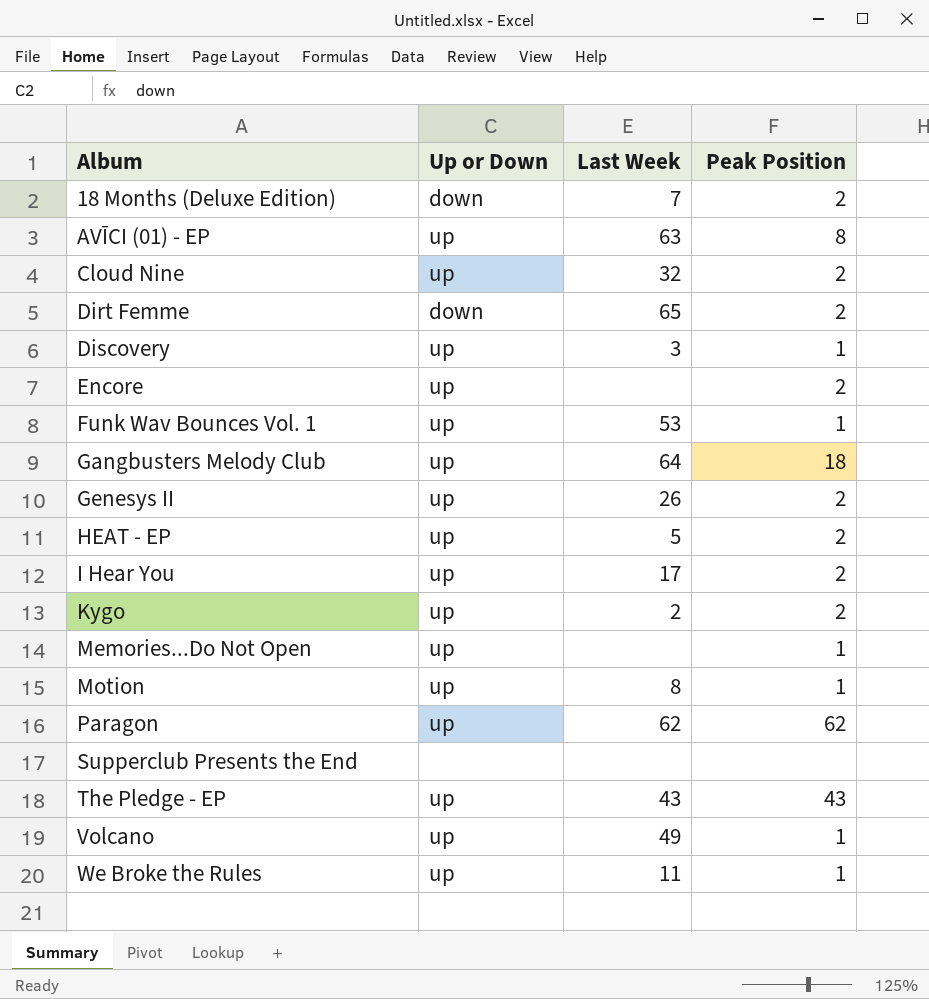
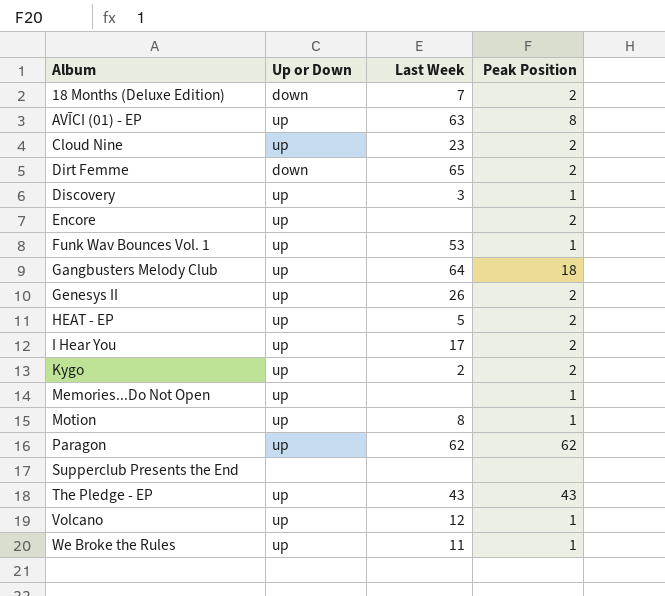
Cloud Nine | Last Week: 32 -> 23
Volcano | Last Week: 49 -> 12

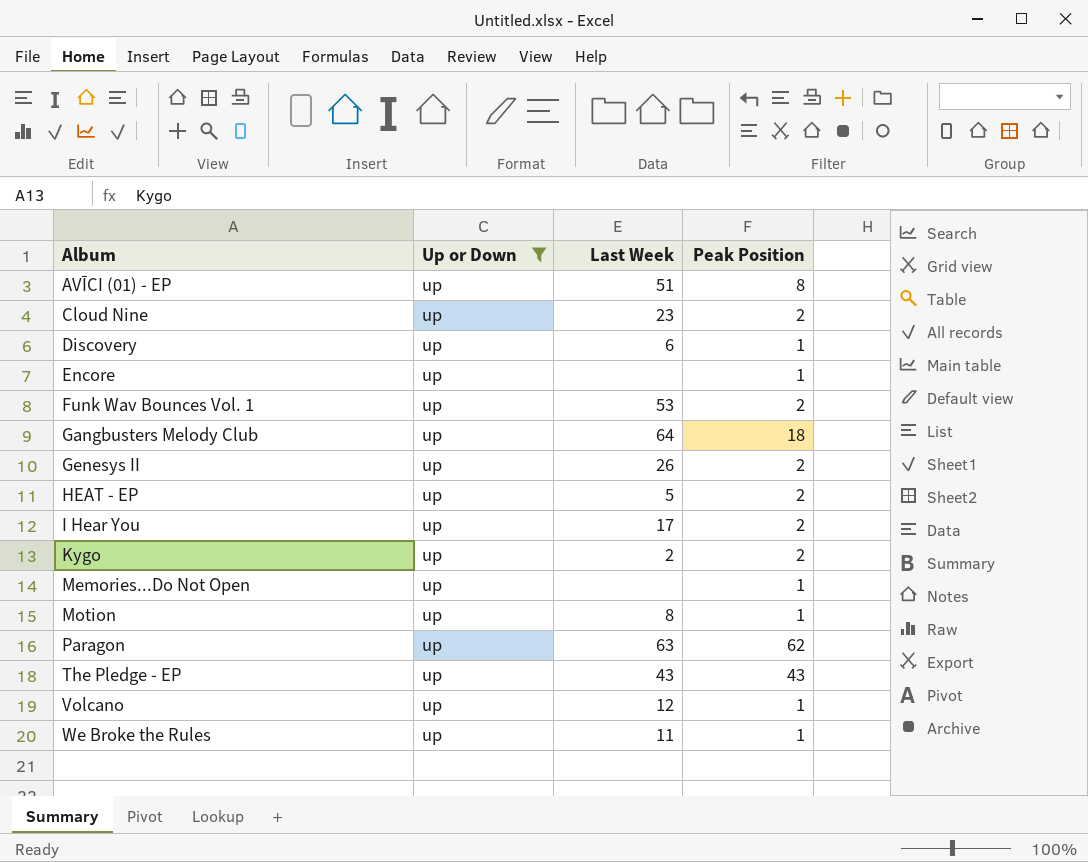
filter: none -> Up or Down = up
AVĪCI (01) - EP | Last Week: 63 -> 51
Discovery | Last Week: 3 -> 6
Encore | Peak Position: 2 -> 1
Funk Wav Bounces Vol. 1 | Peak Position: 1 -> 2
Paragon | Last Week: 62 -> 63

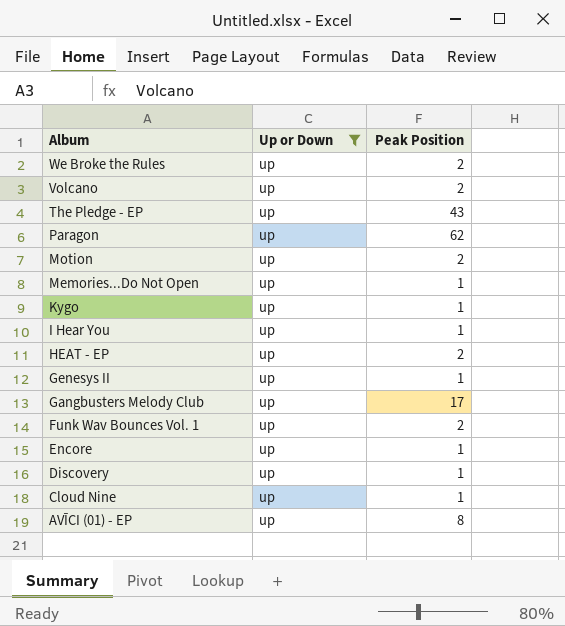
row order: Album ascending -> Album descending
column Last Week | position: 3 -> none
We Broke the Rules | Peak Position: 1 -> 2
Volcano | Peak Position: 1 -> 2
Motion | Peak Position: 1 -> 2
Kygo | Peak Position: 2 -> 1
I Hear You | Peak Position: 2 -> 1
Genesys II | Peak Position: 2 -> 1
Gangbusters Melody Club | Peak Position: 18 -> 17
Cloud Nine | Peak Position: 2 -> 1

